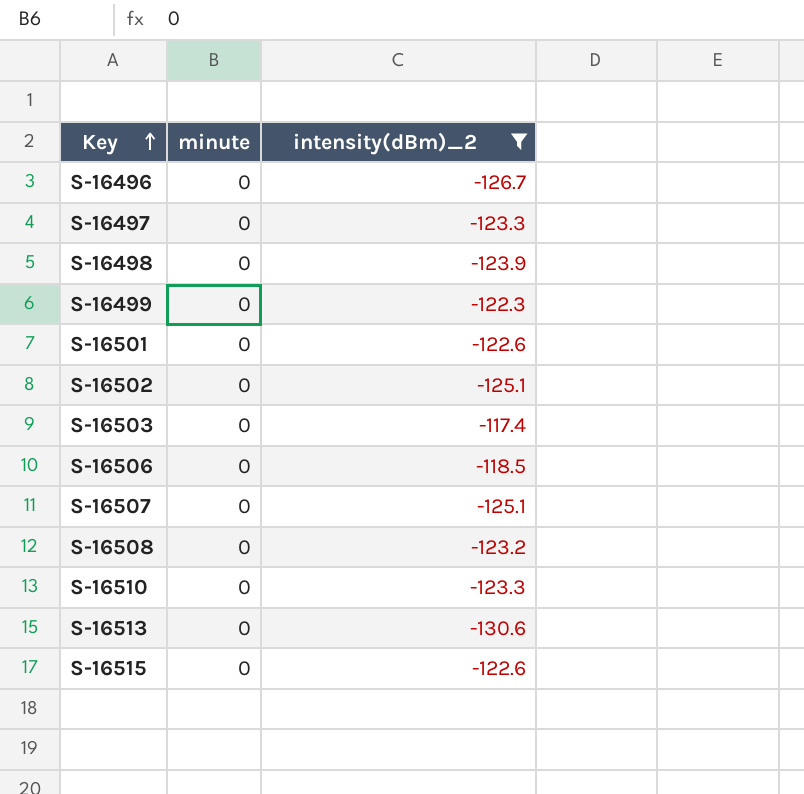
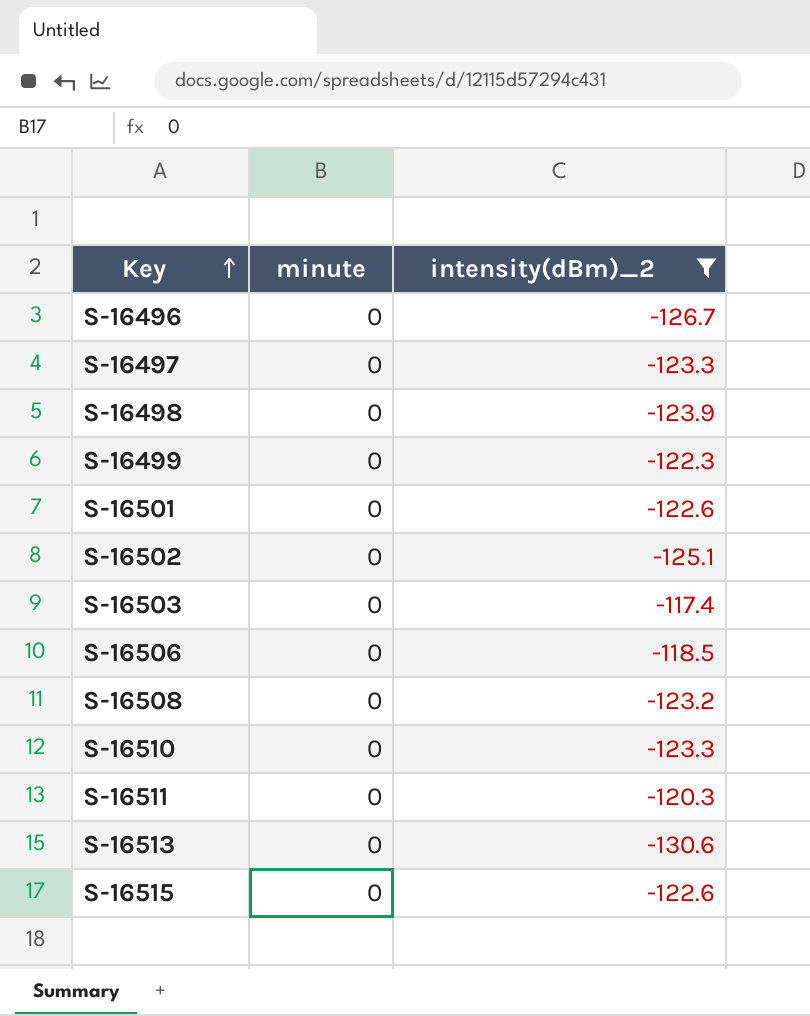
row S-16507: 0 | -125.1 -> none
row S-16511: none -> 0 | -120.3

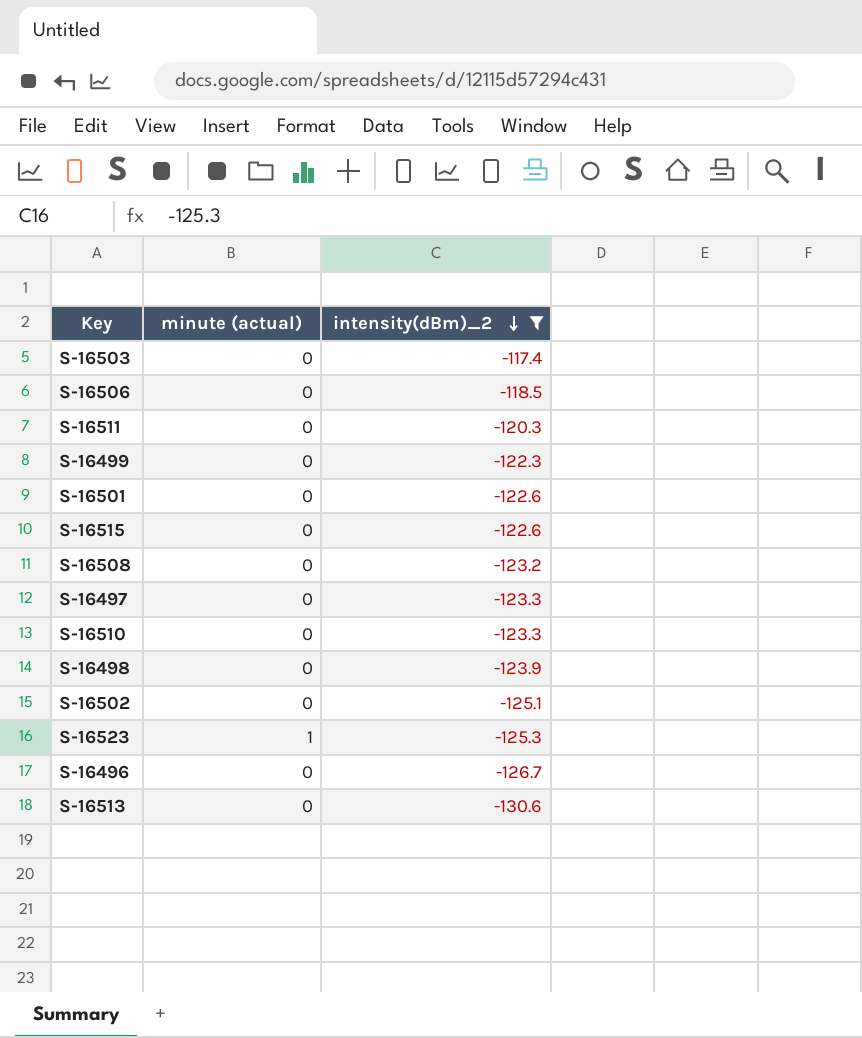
row order: Key ascending -> intensity(dBm)_2 descending
column name: minute -> minute (actual)
row S-16523: none -> 1 | -125.3

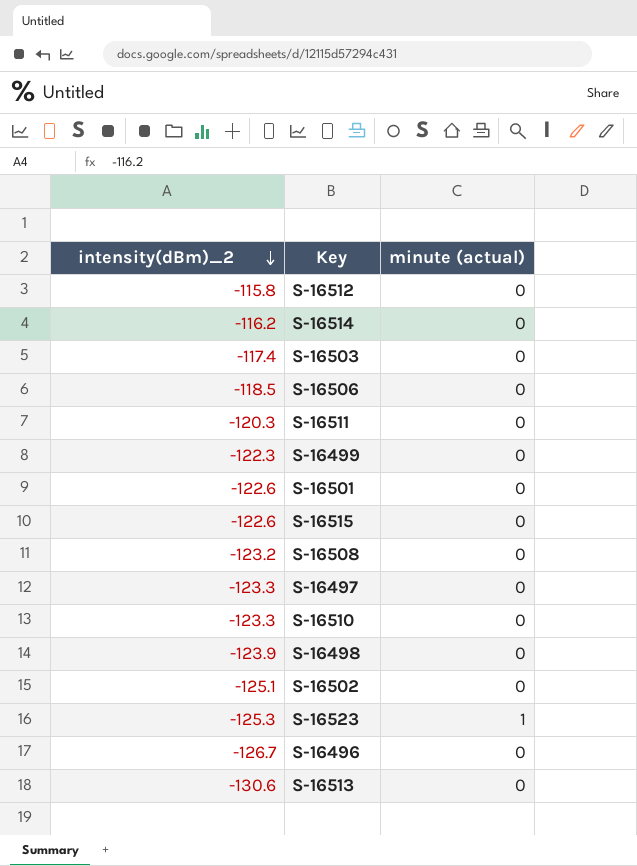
filter: intensity(dBm)_2 <= -117.4 -> none
column intensity(dBm)_2 | position: 3 -> 1

